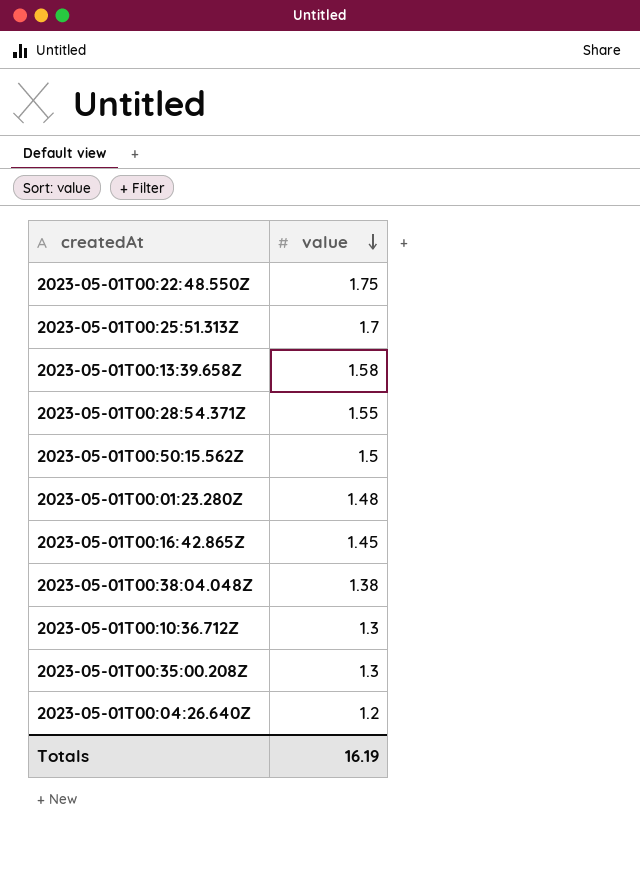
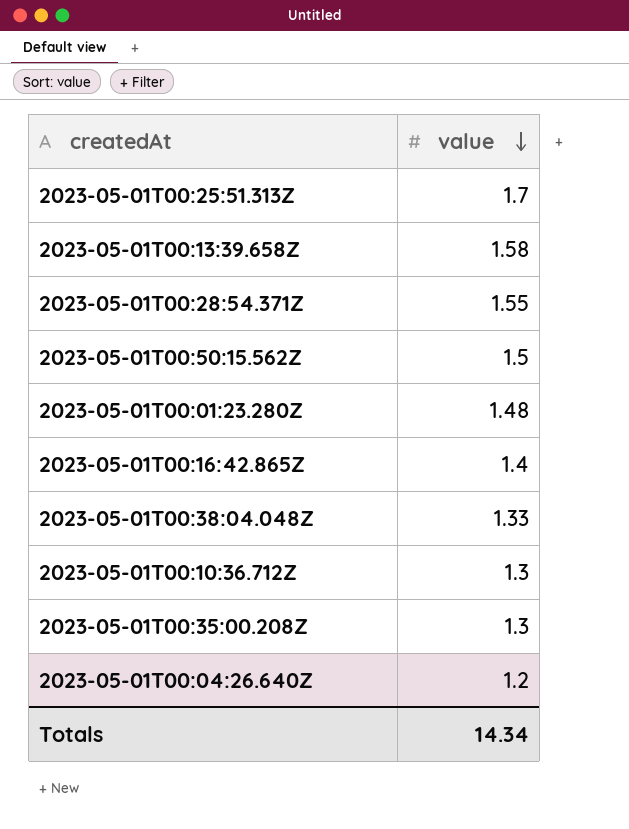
row 2023-05-01T00:22:48.550Z: 1.75 -> none
2023-05-01T00:16:42.865Z | value: 1.45 -> 1.4
2023-05-01T00:38:04.048Z | value: 1.38 -> 1.33
Totals | value: 16.19 -> 14.34

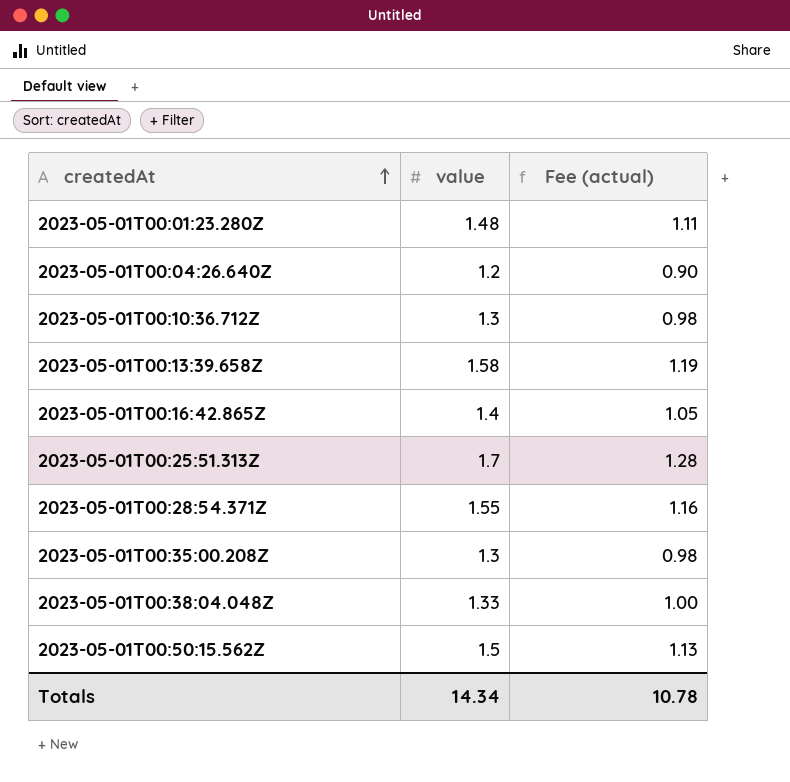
row order: value descending -> createdAt ascending
column Fee (actual) | formula: none -> [value] * 0.75

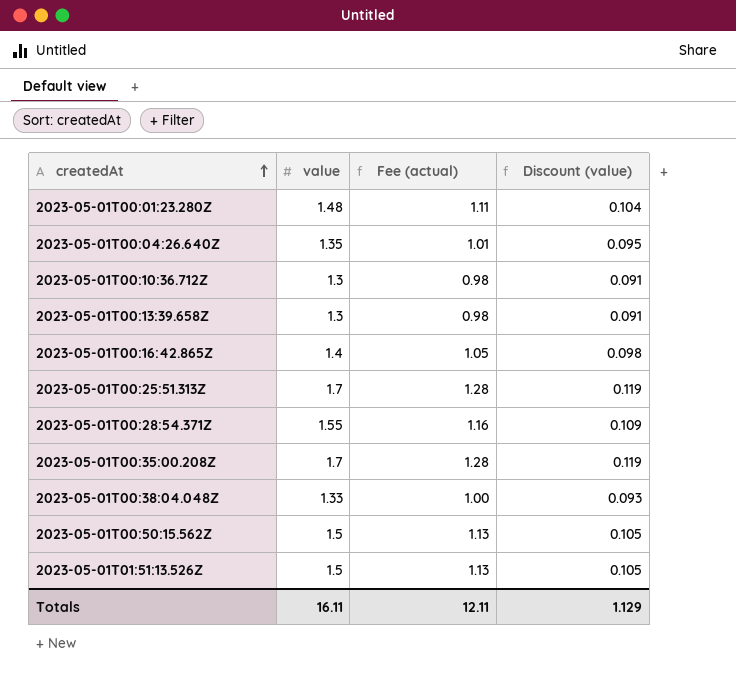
column Discount (value) | formula: none -> [value] * 0.07
2023-05-01T00:04:26.640Z | value: 1.2 -> 1.35
2023-05-01T00:04:26.640Z | Fee (actual): 0.90 -> 1.01
2023-05-01T00:13:39.658Z | value: 1.58 -> 1.3
2023-05-01T00:13:39.658Z | Fee (actual): 1.19 -> 0.98
2023-05-01T00:35:00.208Z | value: 1.3 -> 1.7
2023-05-01T00:35:00.208Z | Fee (actual): 0.98 -> 1.28
row 2023-05-01T01:51:13.526Z: none -> 1.5 | 1.13 | 0.105
Totals | value: 14.34 -> 16.11
Totals | Fee (actual): 10.78 -> 12.11

